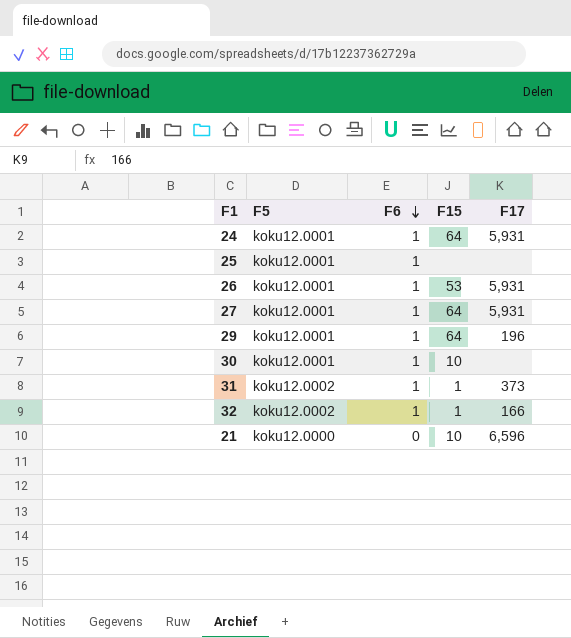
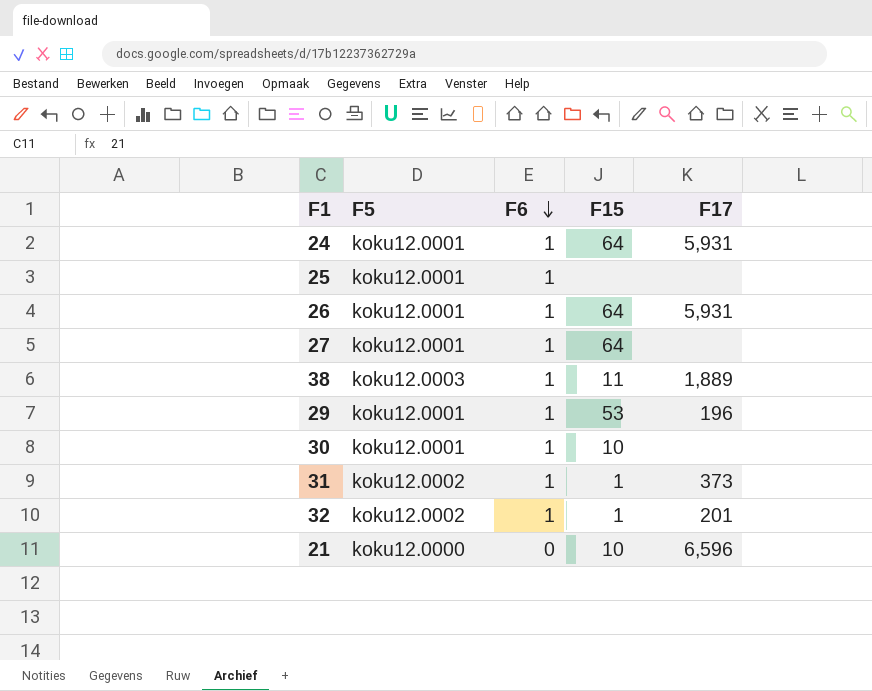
26 | F15: 53 -> 64
27 | F17: 5,931 -> none
row 38: none -> koku12.0003 | 1 | 11 | 1,889
29 | F15: 64 -> 53
32 | F17: 166 -> 201

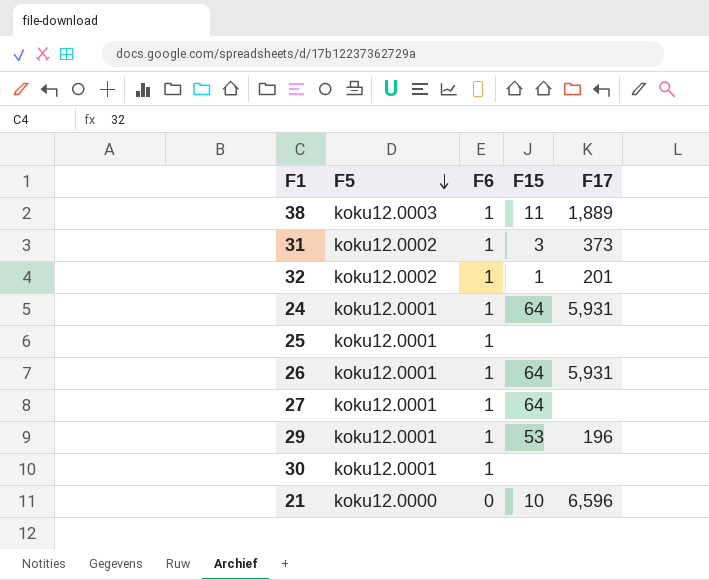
row order: F6 descending -> F5 descending
31 | F15: 1 -> 3
30 | F15: 10 -> none

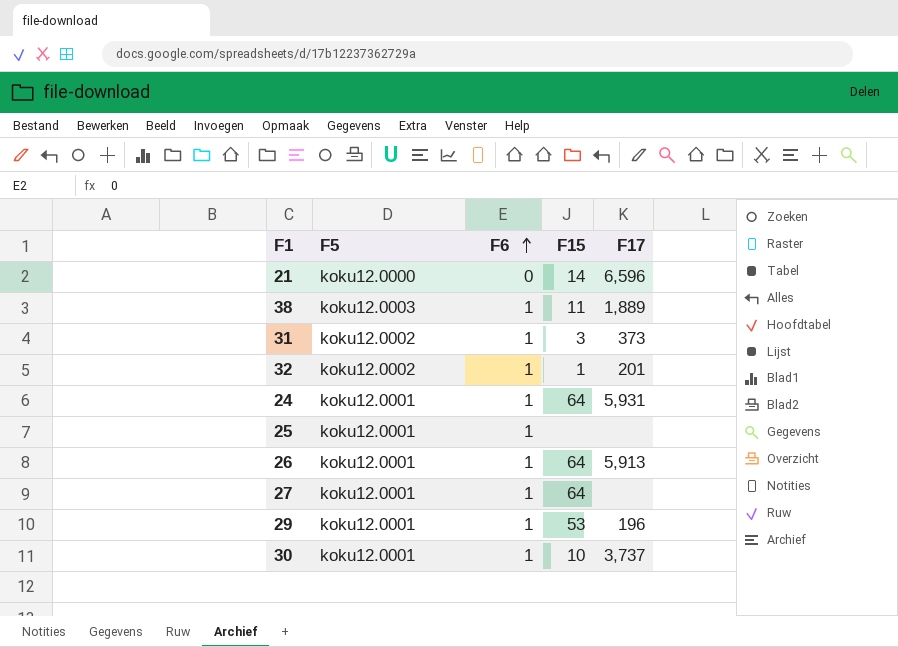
row order: F5 descending -> F6 ascending
21 | F15: 10 -> 14
26 | F17: 5,931 -> 5,913
30 | F15: none -> 10
30 | F17: none -> 3,737

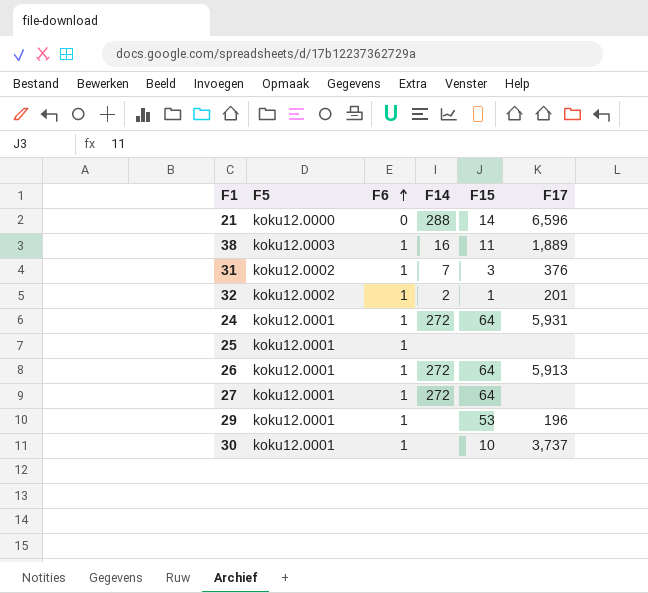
column F14 | position: none -> 4
31 | F17: 373 -> 376

